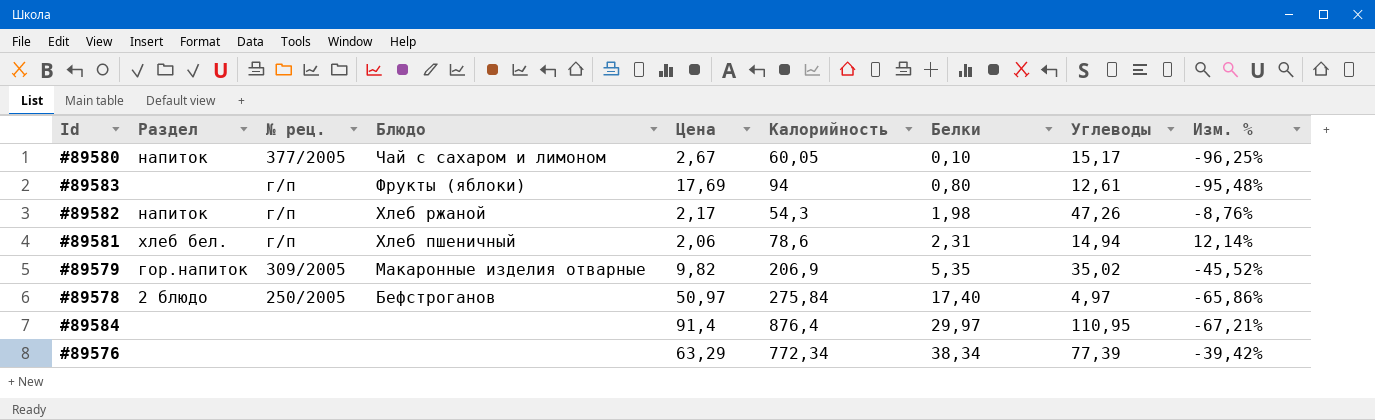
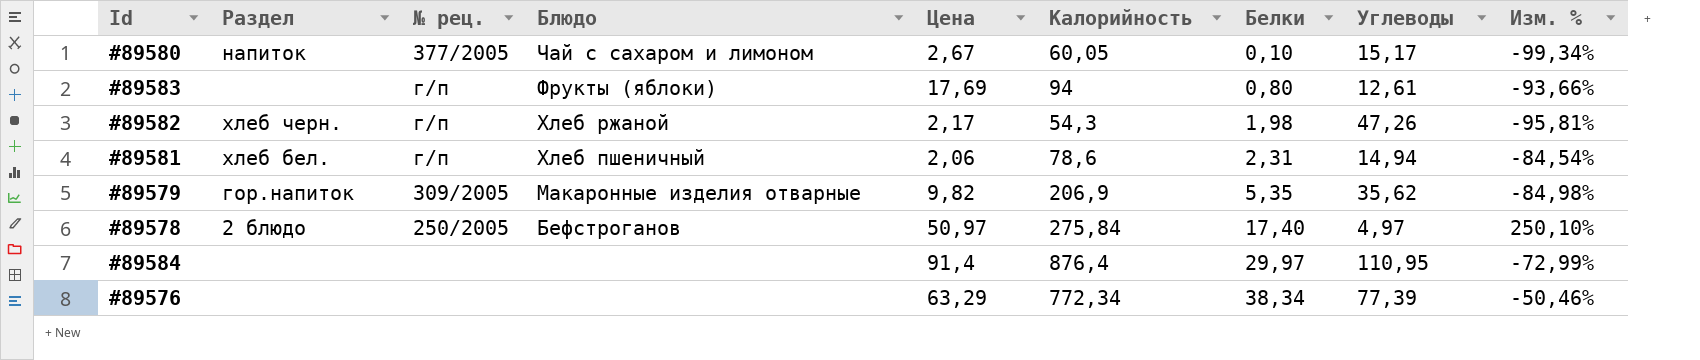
column Изм. % | formula: ([Белки] - [Цена]) / [Цена] -> ([Белки] - [Углеводы]) / [Углеводы]
#89582 | Раздел: напиток -> хлеб черн.
#89579 | Углеводы: 35,02 -> 35,62

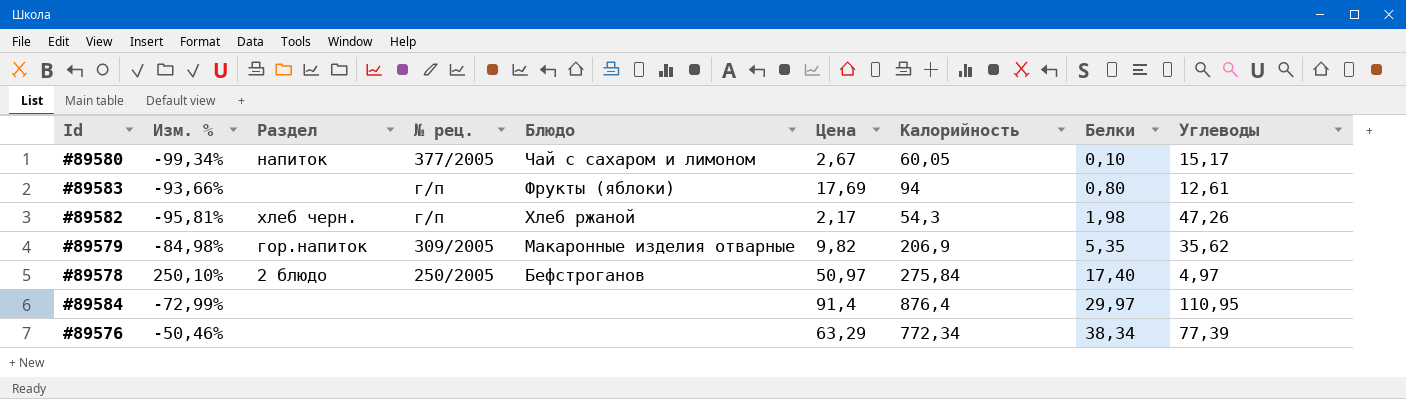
column Изм. % | position: 9 -> 2
row #89581: хлеб бел. | г/п | Хлеб пшеничный | 2,06 | 78,6 | 2,31 | 14,94 | -84,54% -> none

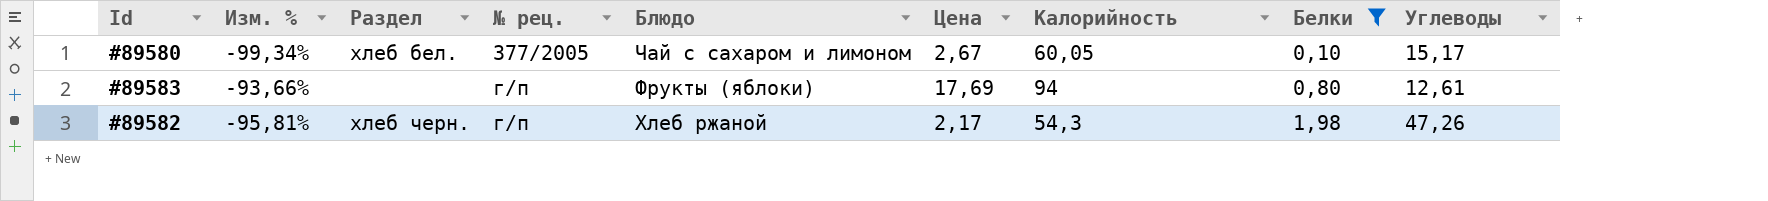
filter: none -> Белки <= 1,98
#89580 | Раздел: напиток -> хлеб бел.

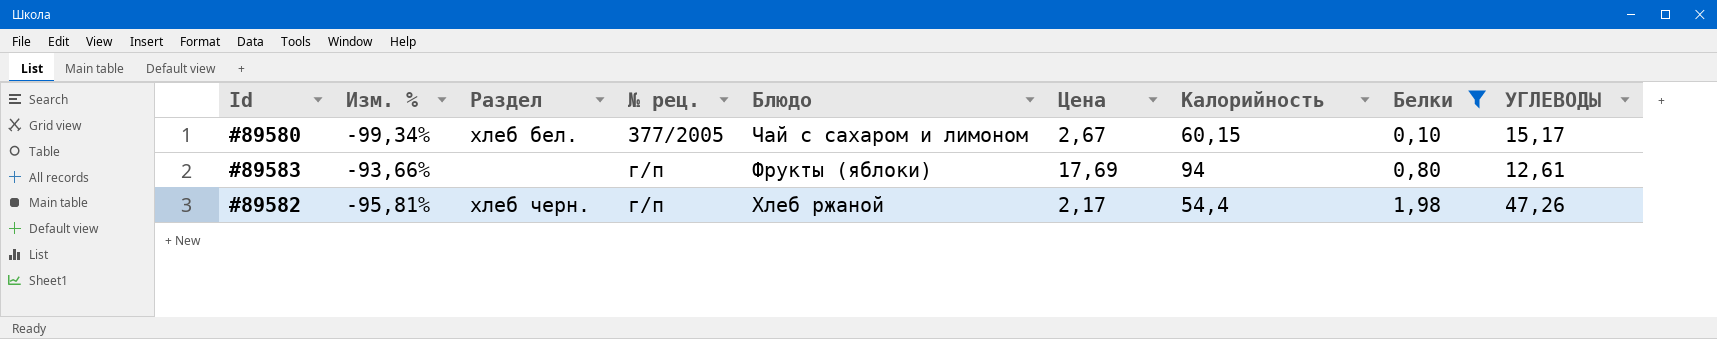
column name: Углеводы -> УГЛЕВОДЫ
#89580 | Калорийность: 60,05 -> 60,15
#89582 | Калорийность: 54,3 -> 54,4

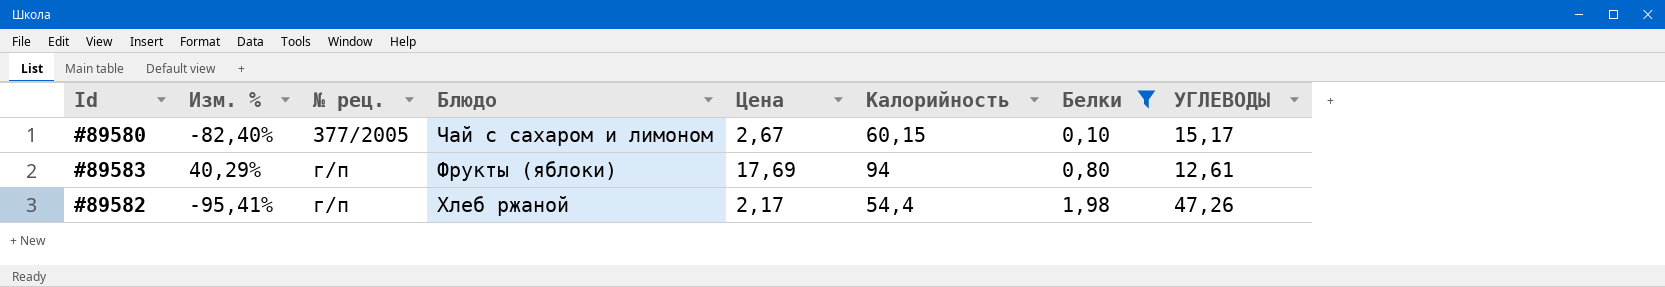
column Раздел | position: 3 -> none
column Изм. % | formula: ([Белки] - [УГЛЕВОДЫ]) / [УГЛЕВОДЫ] -> ([Цена] - [УГЛЕВОДЫ]) / [УГЛЕВОДЫ]

